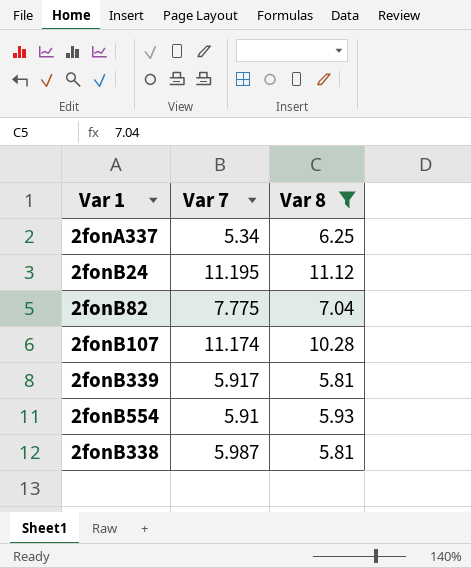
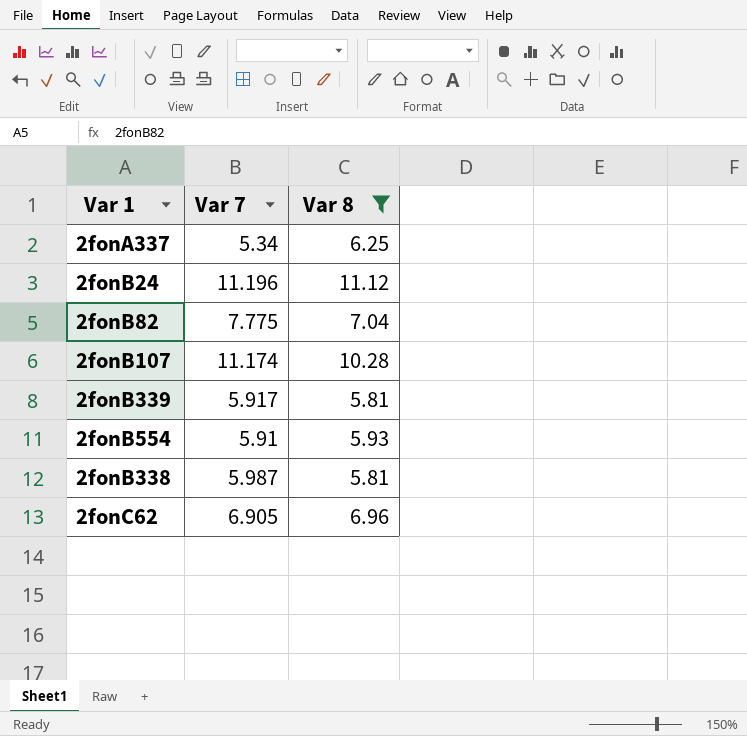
2fonB24 | Var 7: 11.195 -> 11.196
row 2fonC62: none -> 6.905 | 6.96

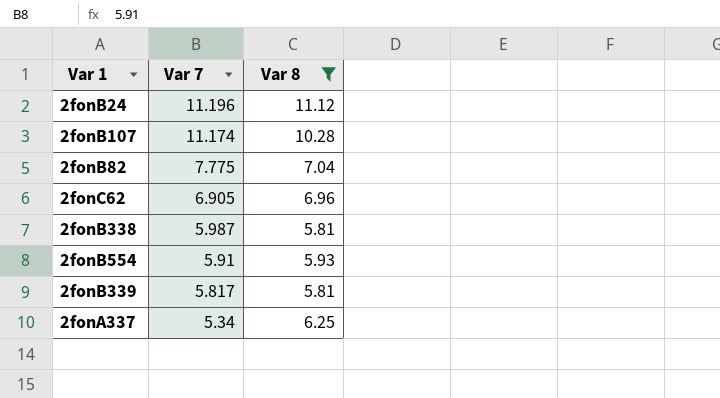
row order: none -> Var 7 descending
2fonB339 | Var 7: 5.917 -> 5.817

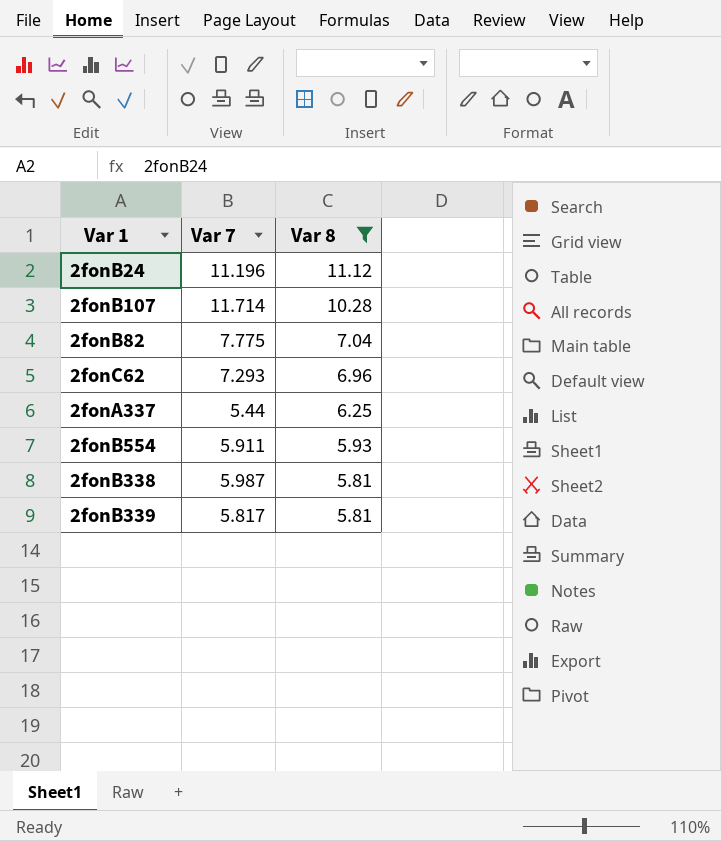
row order: Var 7 descending -> Var 8 descending
2fonB107 | Var 7: 11.174 -> 11.714
2fonC62 | Var 7: 6.905 -> 7.293
2fonA337 | Var 7: 5.34 -> 5.44
2fonB554 | Var 7: 5.91 -> 5.911

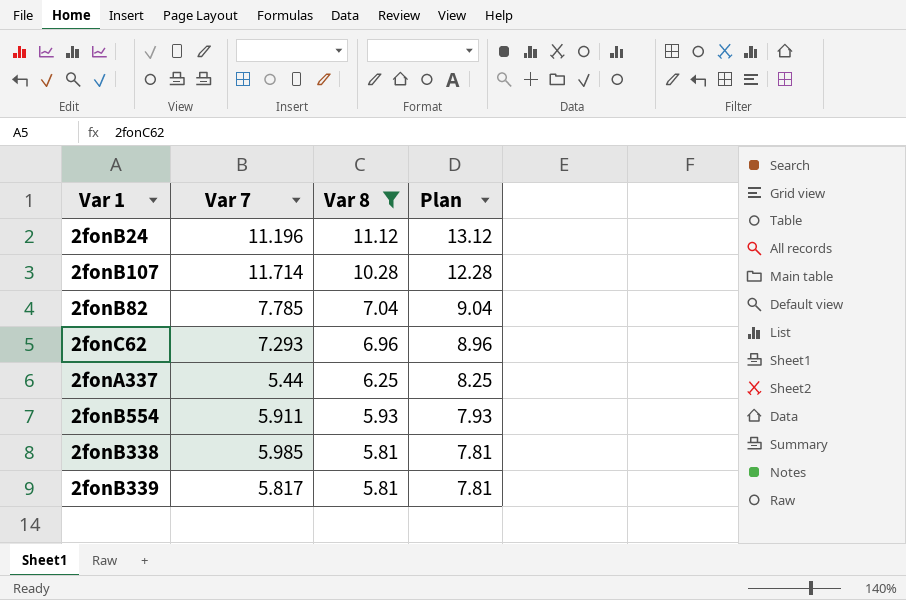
column Plan | formula: none -> [Var 8] + 2
2fonB82 | Var 7: 7.775 -> 7.785
2fonB338 | Var 7: 5.987 -> 5.985

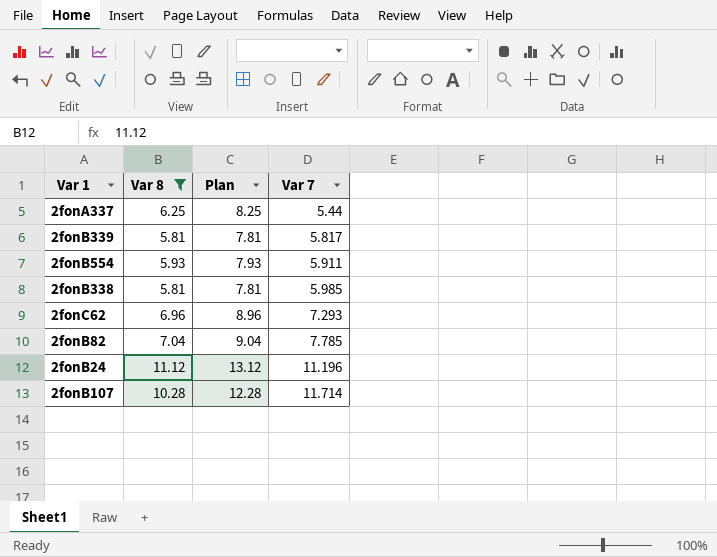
row order: Var 8 descending -> Var 7 ascending
column Var 7 | position: 2 -> 4

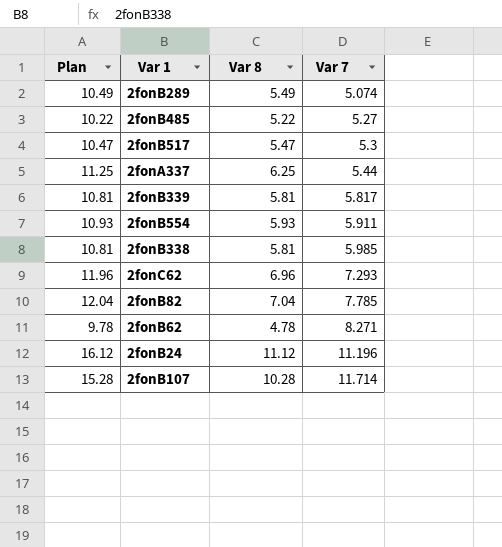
filter: Var 8 >= 5.81 -> none
column Plan | formula: [Var 8] + 2 -> [Var 8] + 5
column Plan | position: 3 -> 1

